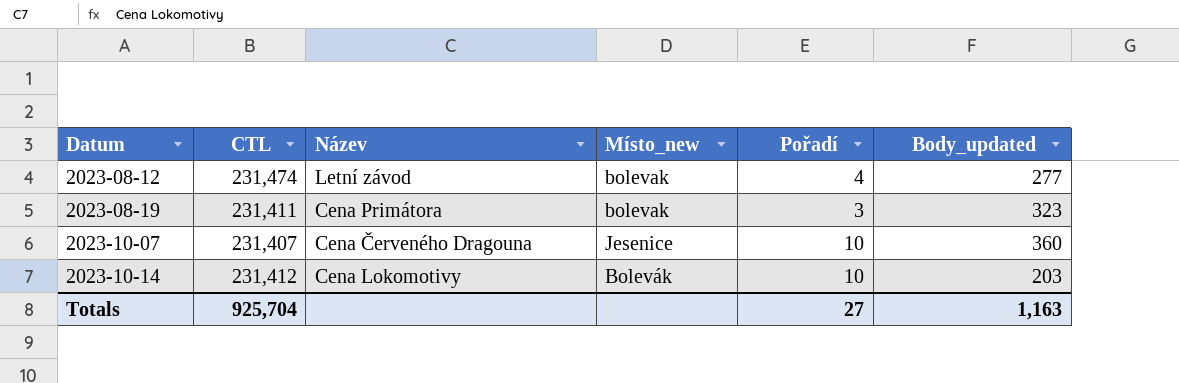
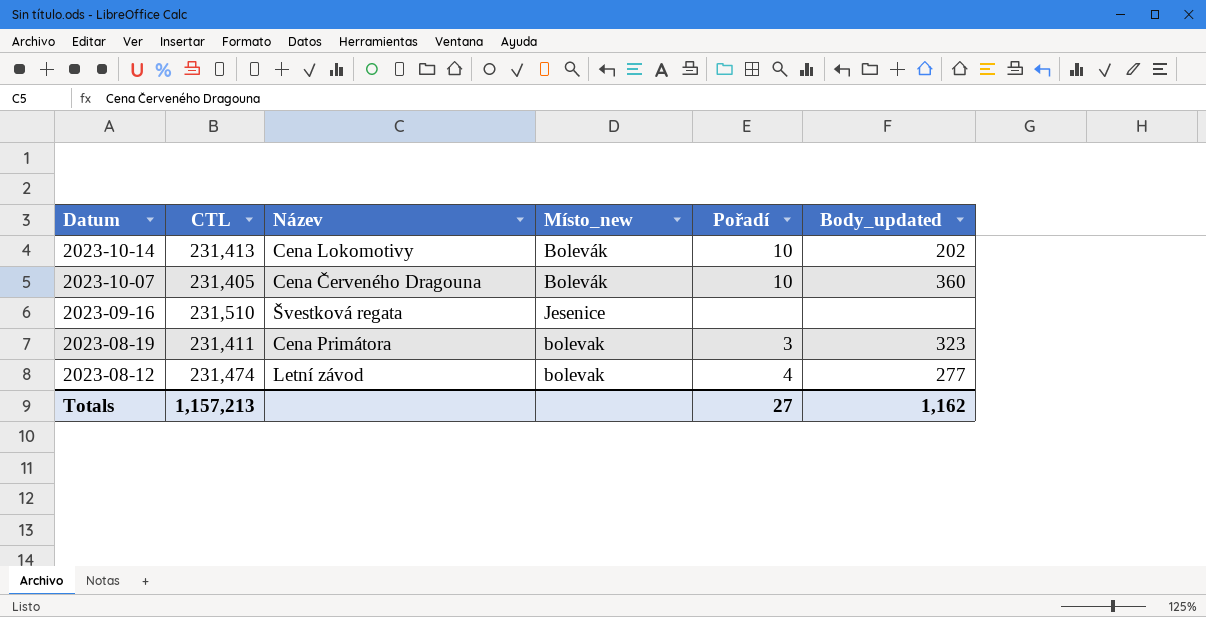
row order: Datum ascending -> Datum descending
2023-10-14 | CTL: 231,412 -> 231,413
2023-10-14 | Body_updated: 203 -> 202
2023-10-07 | CTL: 231,407 -> 231,405
2023-10-07 | Místo_new: Jesenice -> Bolevák
row 2023-09-16: none -> 231,510 | Švestková regata | Jesenice | none | none
Totals | CTL: 925,704 -> 1,157,213
Totals | Body_updated: 1,163 -> 1,162

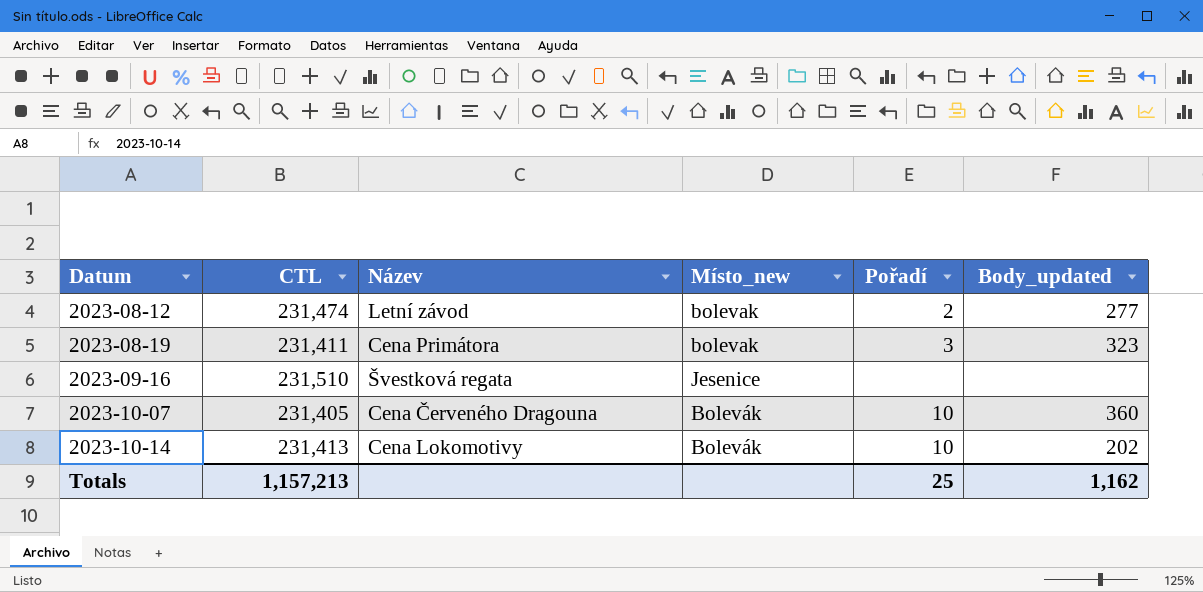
row order: Datum descending -> Datum ascending
2023-08-12 | Pořadí: 4 -> 2
Totals | Pořadí: 27 -> 25

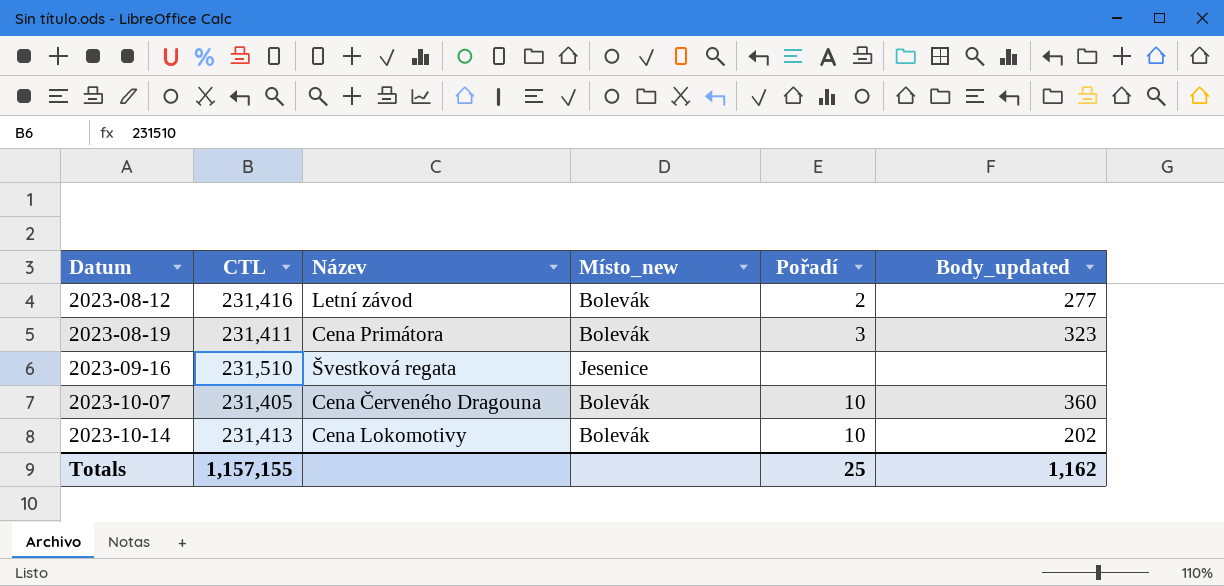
2023-08-12 | CTL: 231,474 -> 231,416
2023-08-12 | Místo_new: bolevak -> Bolevák
2023-08-19 | Místo_new: bolevak -> Bolevák
Totals | CTL: 1,157,213 -> 1,157,155

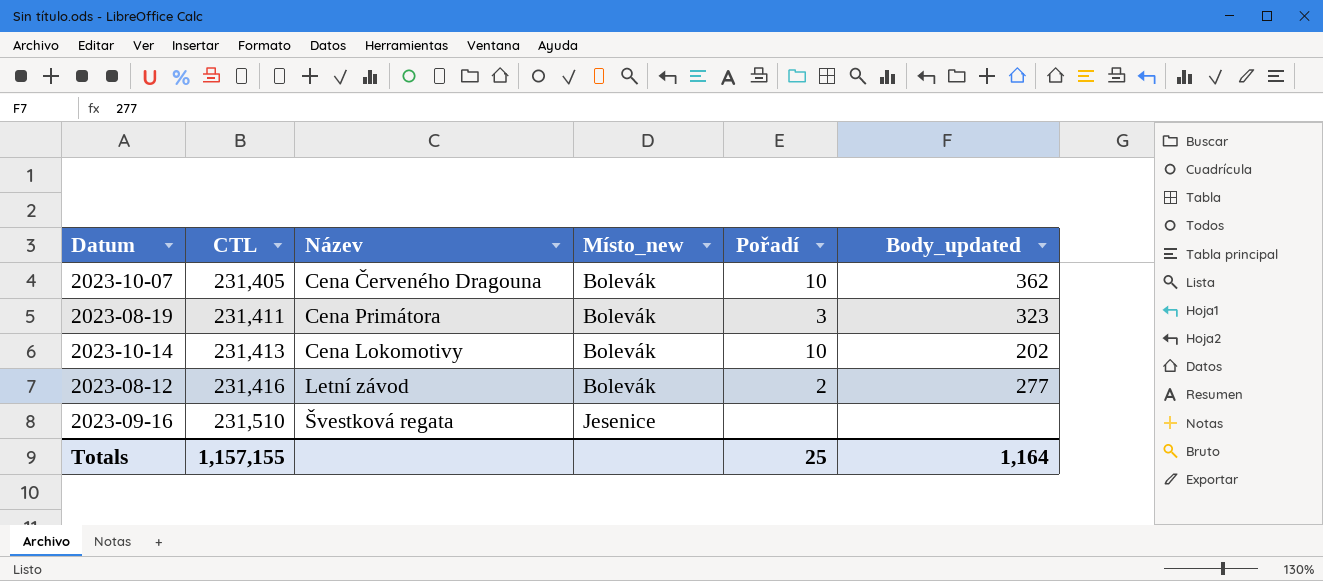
row order: Datum ascending -> CTL ascending
2023-10-07 | Body_updated: 360 -> 362
Totals | Body_updated: 1,162 -> 1,164

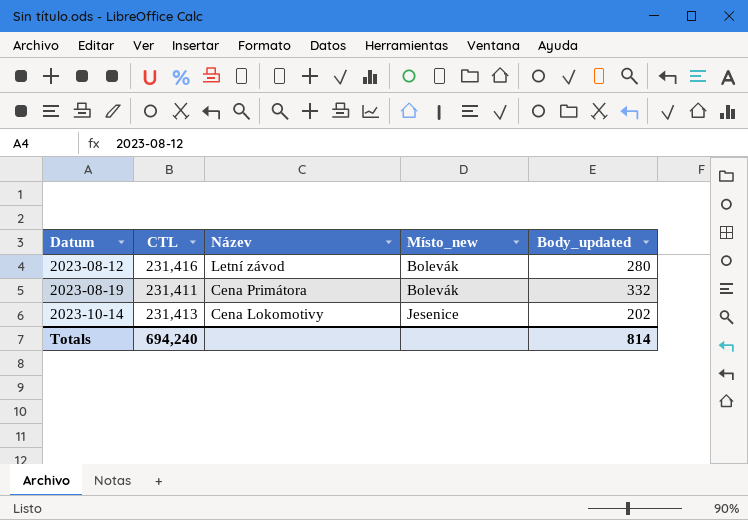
row order: CTL ascending -> Datum ascending
column Pořadí | position: 5 -> none
row 2023-10-07: 231,405 | Cena Červeného Dragouna | Bolevák | 10 | 362 -> none
row 2023-09-16: 231,510 | Švestková regata | Jesenice | none | none -> none
2023-08-12 | Body_updated: 277 -> 280
2023-08-19 | Body_updated: 323 -> 332
2023-10-14 | Místo_new: Bolevák -> Jesenice
Totals | CTL: 1,157,155 -> 694,240
Totals | Body_updated: 1,164 -> 814

